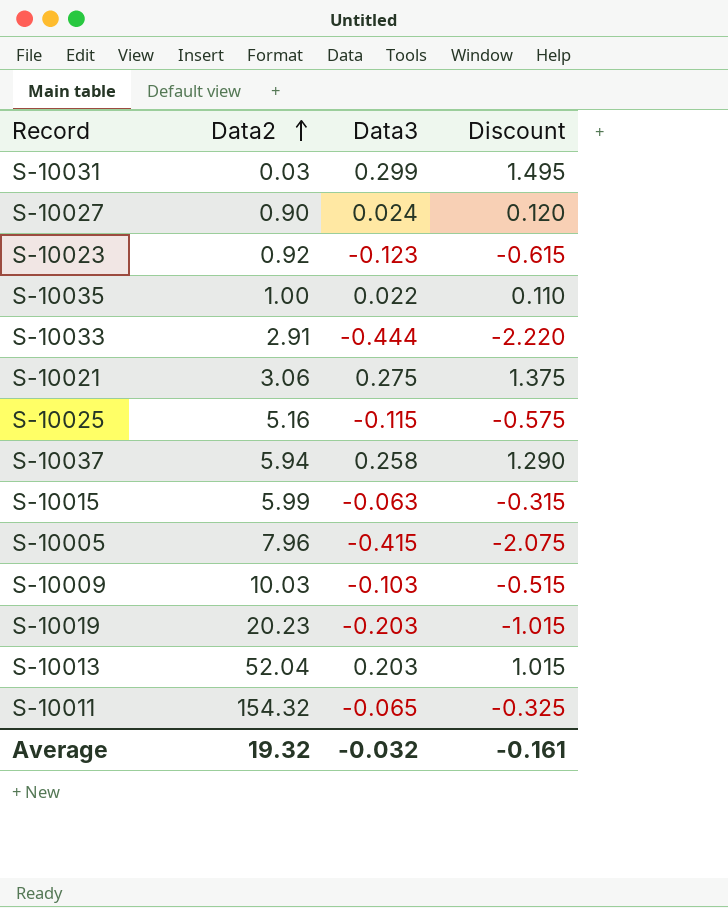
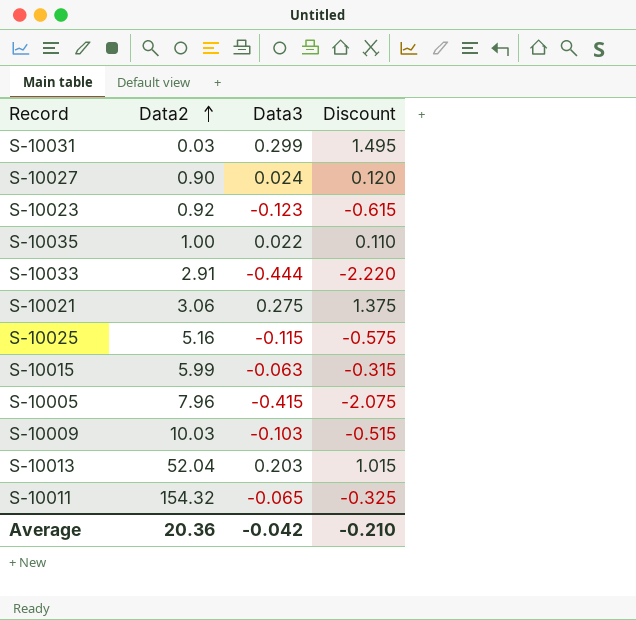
row S-10037: 5.94 | 0.258 | 1.290 -> none
row S-10019: 20.23 | -0.203 | -1.015 -> none
Average | Data2: 19.32 -> 20.36
Average | Data3: -0.032 -> -0.042
Average | Discount: -0.161 -> -0.210

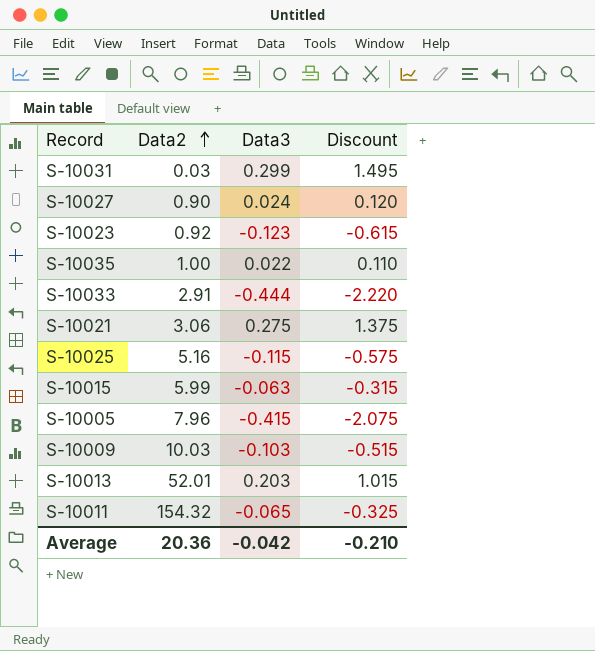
S-10013 | Data2: 52.04 -> 52.01

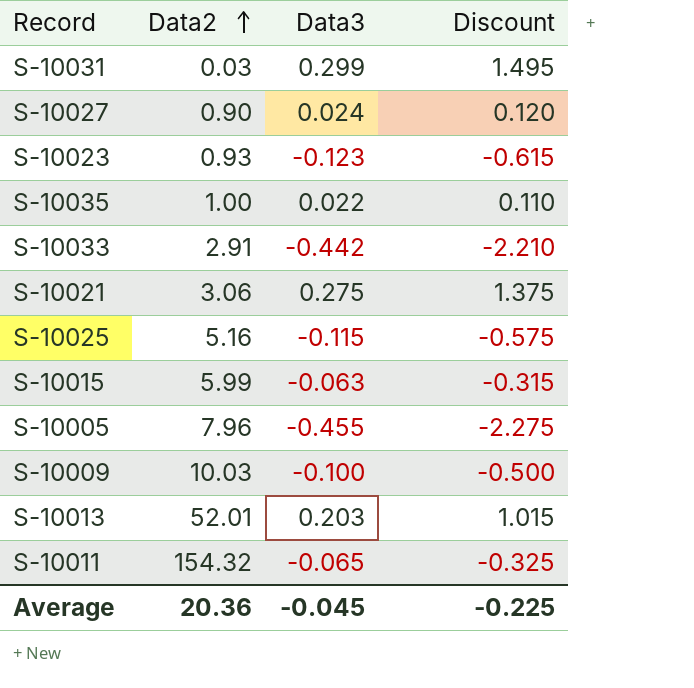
S-10023 | Data2: 0.92 -> 0.93
S-10033 | Data3: -0.444 -> -0.442
S-10033 | Discount: -2.220 -> -2.210
S-10005 | Data3: -0.415 -> -0.455
S-10005 | Discount: -2.075 -> -2.275
S-10009 | Data3: -0.103 -> -0.100
S-10009 | Discount: -0.515 -> -0.500
Average | Data3: -0.042 -> -0.045
Average | Discount: -0.210 -> -0.225

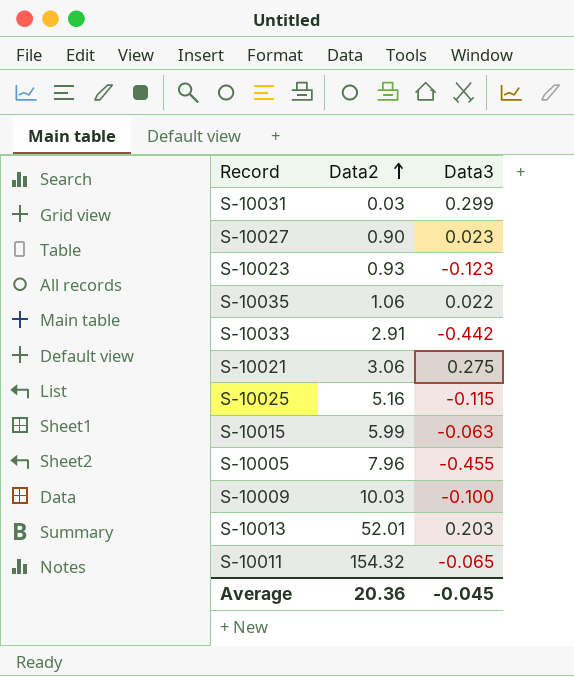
column Discount | formula: [Data3] * 5 -> none
S-10027 | Data3: 0.024 -> 0.023
S-10035 | Data2: 1.00 -> 1.06

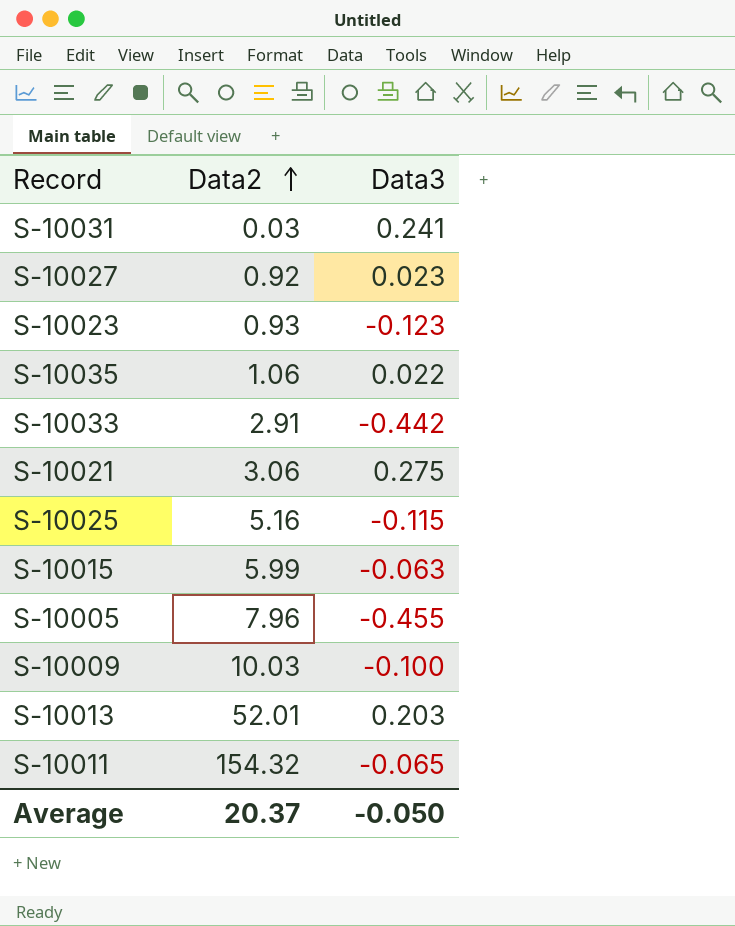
S-10031 | Data3: 0.299 -> 0.241
S-10027 | Data2: 0.90 -> 0.92
Average | Data2: 20.36 -> 20.37
Average | Data3: -0.045 -> -0.050

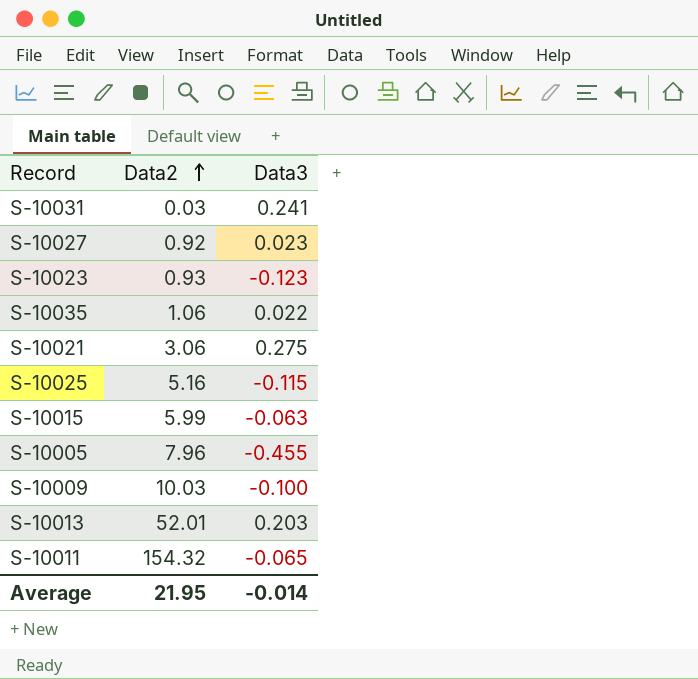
row S-10033: 2.91 | -0.442 -> none
Average | Data2: 20.37 -> 21.95
Average | Data3: -0.050 -> -0.014

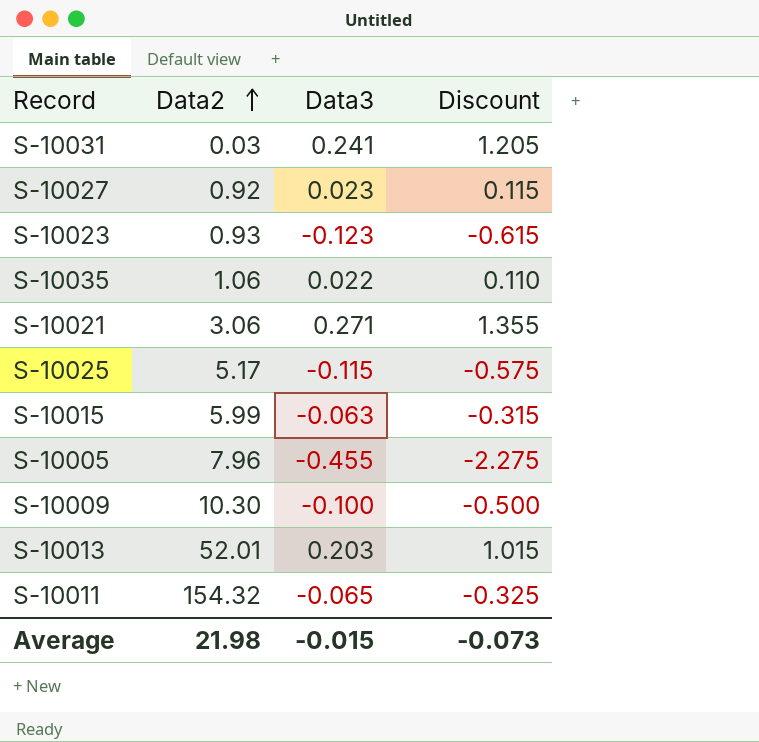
column Discount | formula: none -> [Data3] * 5
S-10021 | Data3: 0.275 -> 0.271
S-10025 | Data2: 5.16 -> 5.17
S-10009 | Data2: 10.03 -> 10.30
Average | Data2: 21.95 -> 21.98
Average | Data3: -0.014 -> -0.015

